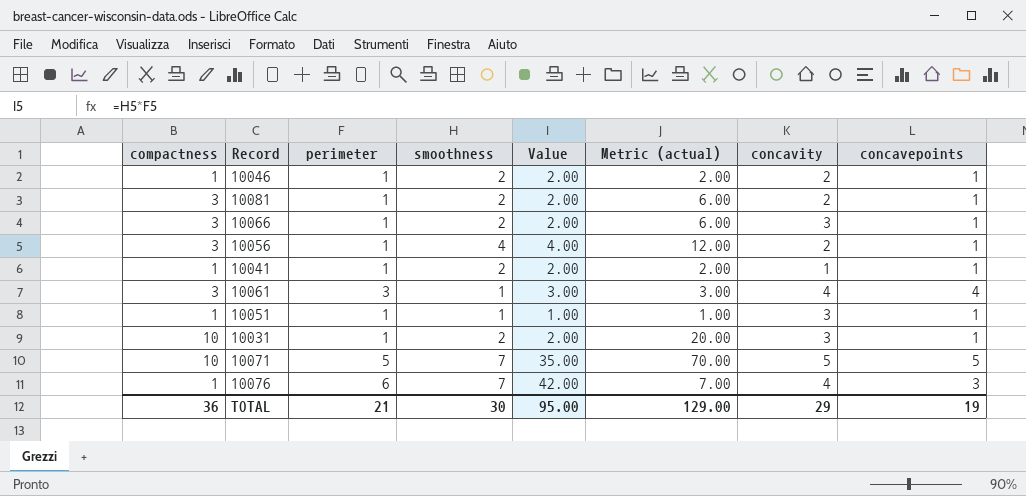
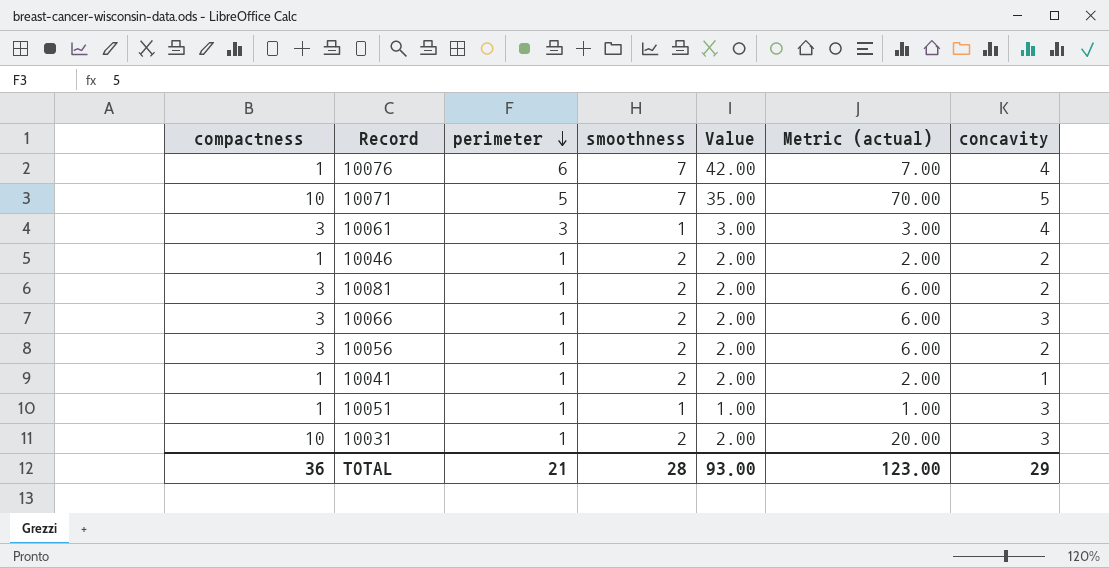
row order: none -> perimeter descending
column concavepoints | position: 8 -> none
10056 | smoothness: 4 -> 2
10056 | Value: 4.00 -> 2.00
10056 | Metric (actual): 12.00 -> 6.00
TOTAL | smoothness: 30 -> 28
TOTAL | Value: 95.00 -> 93.00
TOTAL | Metric (actual): 129.00 -> 123.00

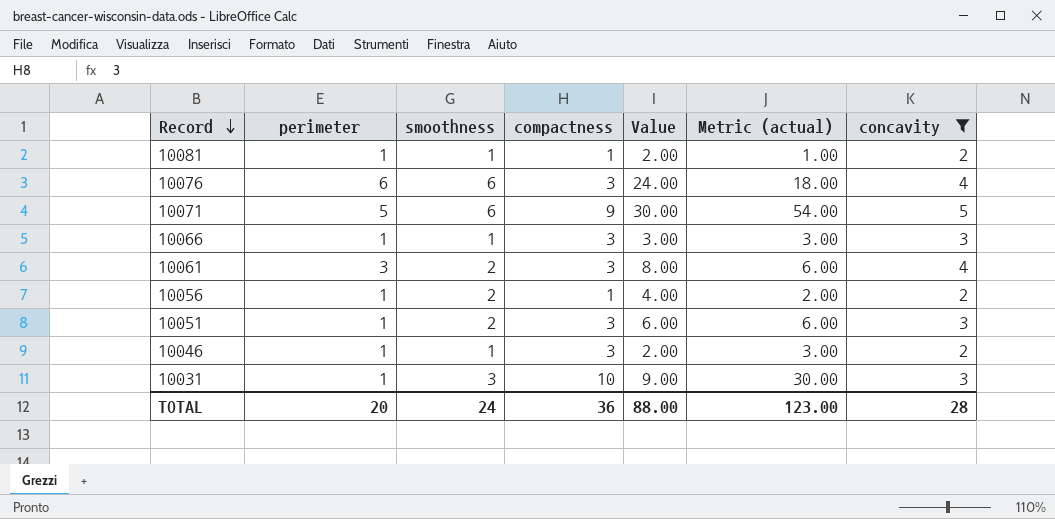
filter: none -> concavity != 1
row order: perimeter descending -> Record descending
column compactness | position: 1 -> 4
column Value | formula: [perimeter] * [smoothness] -> [smoothness] * [concavity]
10081 | smoothness: 2 -> 1
10081 | compactness: 3 -> 1
10081 | Metric (actual): 6.00 -> 1.00
10076 | smoothness: 7 -> 6
10076 | compactness: 1 -> 3
10076 | Metric (actual): 7.00 -> 18.00
10071 | smoothness: 7 -> 6
10071 | compactness: 10 -> 9
10071 | Metric (actual): 70.00 -> 54.00
10066 | smoothness: 2 -> 1
10066 | Metric (actual): 6.00 -> 3.00
10061 | smoothness: 1 -> 2
10061 | Metric (actual): 3.00 -> 6.00
10056 | compactness: 3 -> 1
10056 | Metric (actual): 6.00 -> 2.00
10051 | smoothness: 1 -> 2
10051 | compactness: 1 -> 3
10051 | Metric (actual): 1.00 -> 6.00
10046 | smoothness: 2 -> 1
10046 | compactness: 1 -> 3
10046 | Metric (actual): 2.00 -> 3.00
10031 | smoothness: 2 -> 3
10031 | Metric (actual): 20.00 -> 30.00
TOTAL | perimeter: 21 -> 20
TOTAL | smoothness: 28 -> 24
TOTAL | Value: 93.00 -> 88.00
TOTAL | concavity: 29 -> 28

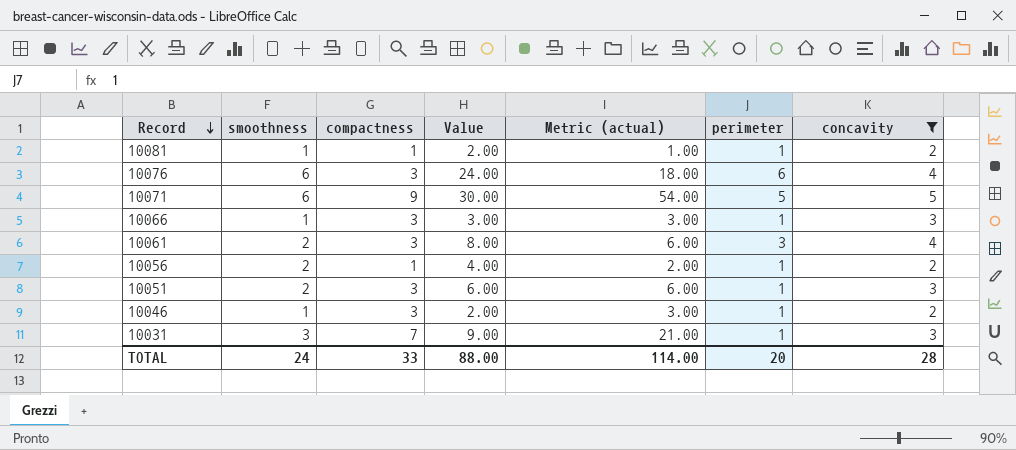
column perimeter | position: 2 -> 6
10031 | compactness: 10 -> 7
10031 | Metric (actual): 30.00 -> 21.00
TOTAL | compactness: 36 -> 33
TOTAL | Metric (actual): 123.00 -> 114.00

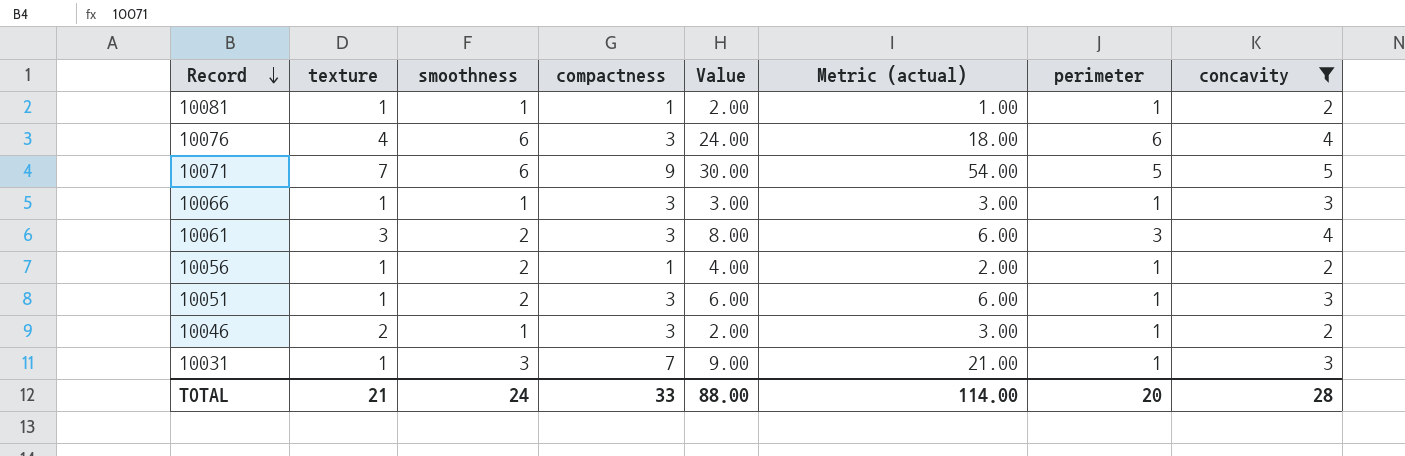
column texture | position: none -> 2

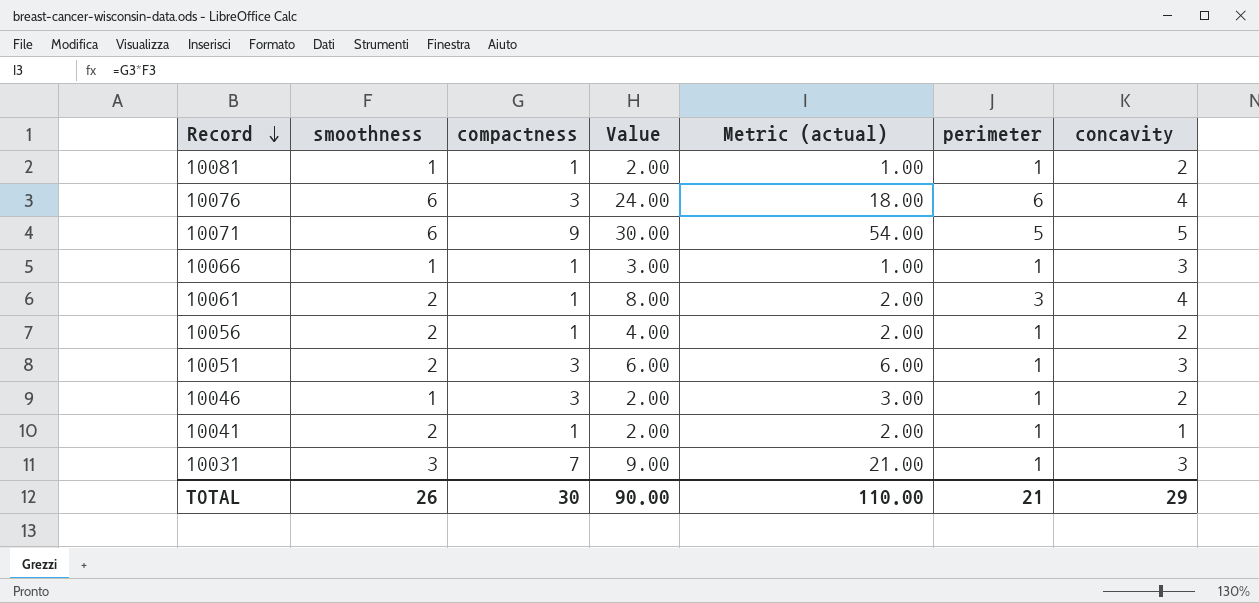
filter: concavity != 1 -> none
column texture | position: 2 -> none
10066 | compactness: 3 -> 1
10066 | Metric (actual): 3.00 -> 1.00
10061 | compactness: 3 -> 1
10061 | Metric (actual): 6.00 -> 2.00
TOTAL | smoothness: 24 -> 26
TOTAL | compactness: 33 -> 30
TOTAL | Value: 88.00 -> 90.00
TOTAL | Metric (actual): 114.00 -> 110.00
TOTAL | perimeter: 20 -> 21
TOTAL | concavity: 28 -> 29

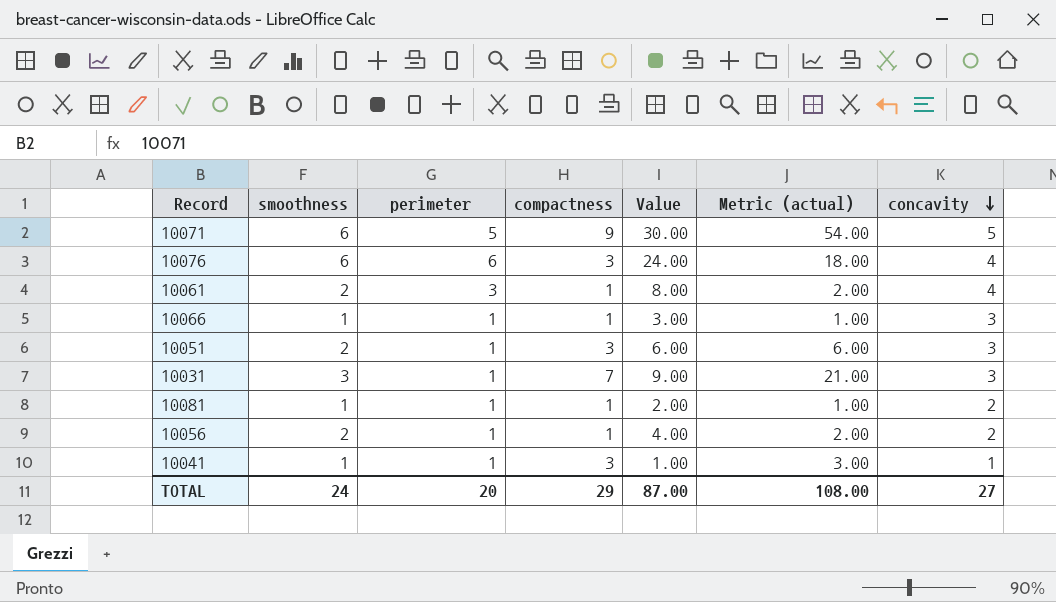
row order: Record descending -> concavity descending
column perimeter | position: 6 -> 3
row 10046: 1 | 3 | 2.00 | 3.00 | 1 | 2 -> none
10041 | smoothness: 2 -> 1
10041 | compactness: 1 -> 3
10041 | Value: 2.00 -> 1.00
10041 | Metric (actual): 2.00 -> 3.00
TOTAL | smoothness: 26 -> 24
TOTAL | perimeter: 21 -> 20
TOTAL | compactness: 30 -> 29
TOTAL | Value: 90.00 -> 87.00
TOTAL | Metric (actual): 110.00 -> 108.00
TOTAL | concavity: 29 -> 27

